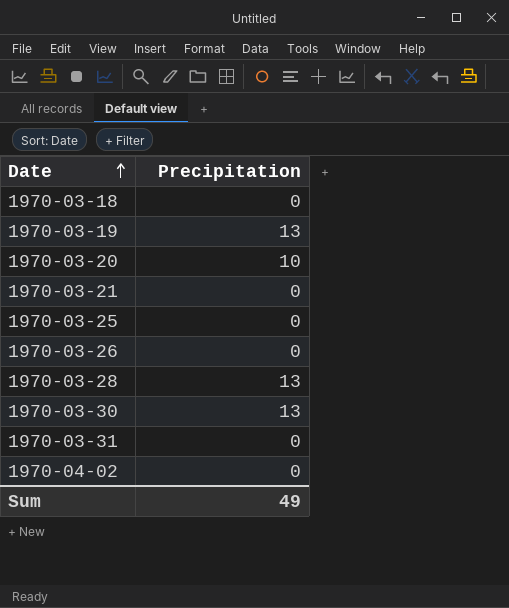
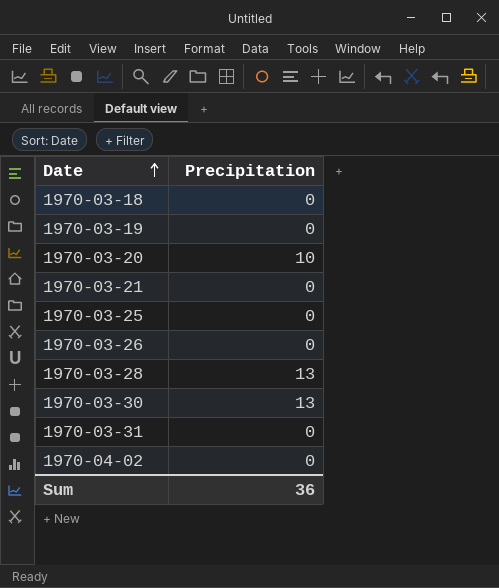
1970-03-19 | Precipitation: 13 -> 0
Sum | Precipitation: 49 -> 36

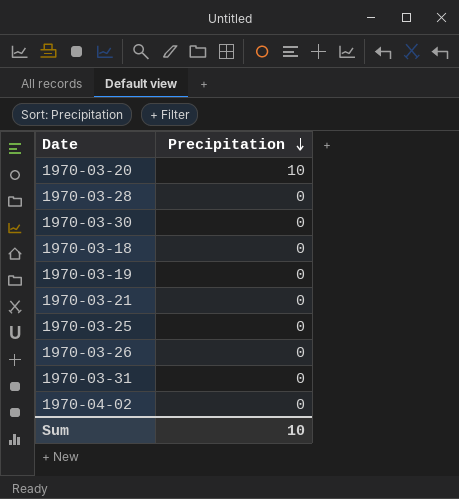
row order: Date ascending -> Precipitation descending
1970-03-28 | Precipitation: 13 -> 0
1970-03-30 | Precipitation: 13 -> 0
Sum | Precipitation: 36 -> 10

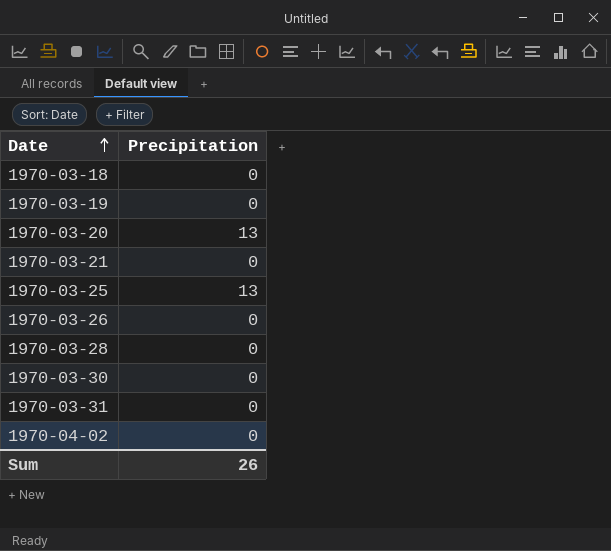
row order: Precipitation descending -> Date ascending
1970-03-20 | Precipitation: 10 -> 13
1970-03-25 | Precipitation: 0 -> 13
Sum | Precipitation: 10 -> 26

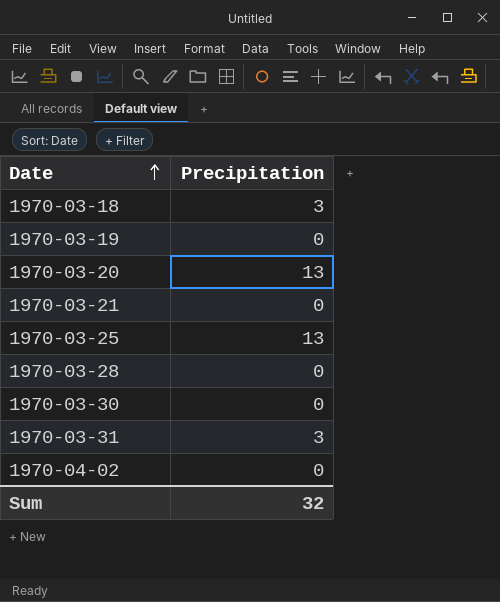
row 1970-03-26: 0 -> none
1970-03-18 | Precipitation: 0 -> 3
1970-03-31 | Precipitation: 0 -> 3
Sum | Precipitation: 26 -> 32

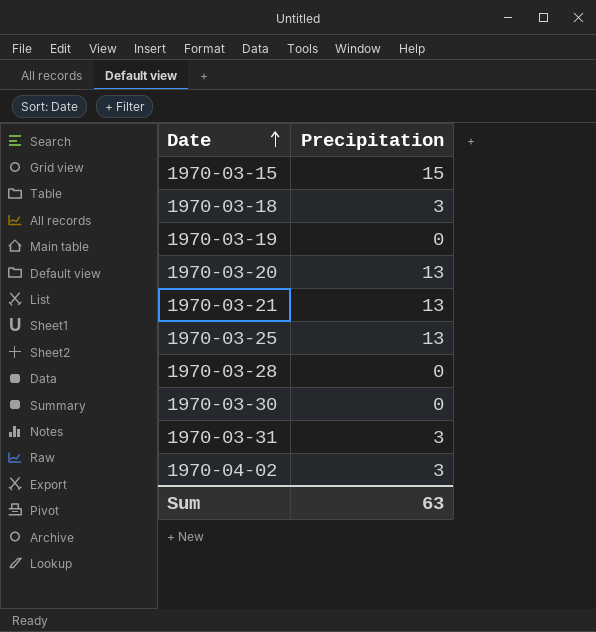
row 1970-03-15: none -> 15
1970-03-21 | Precipitation: 0 -> 13
1970-04-02 | Precipitation: 0 -> 3
Sum | Precipitation: 32 -> 63

